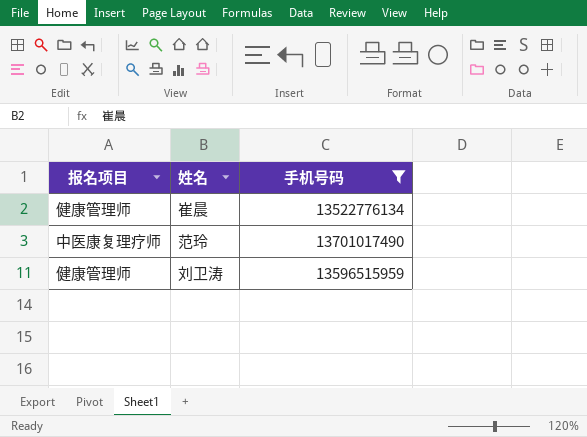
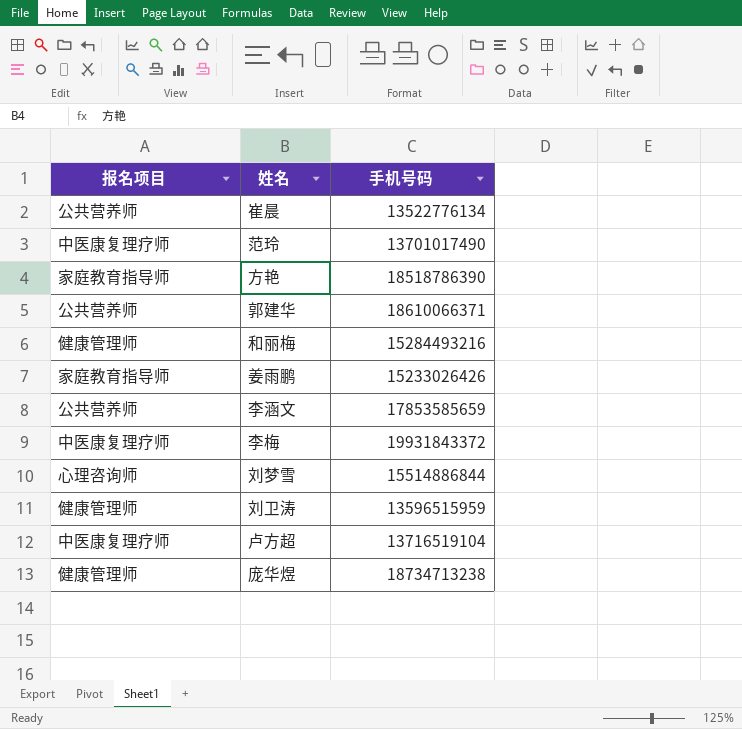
filter: 手机号码 <= 13701017490 -> none
崔晨 | 报名项目: 健康管理师 -> 公共营养师

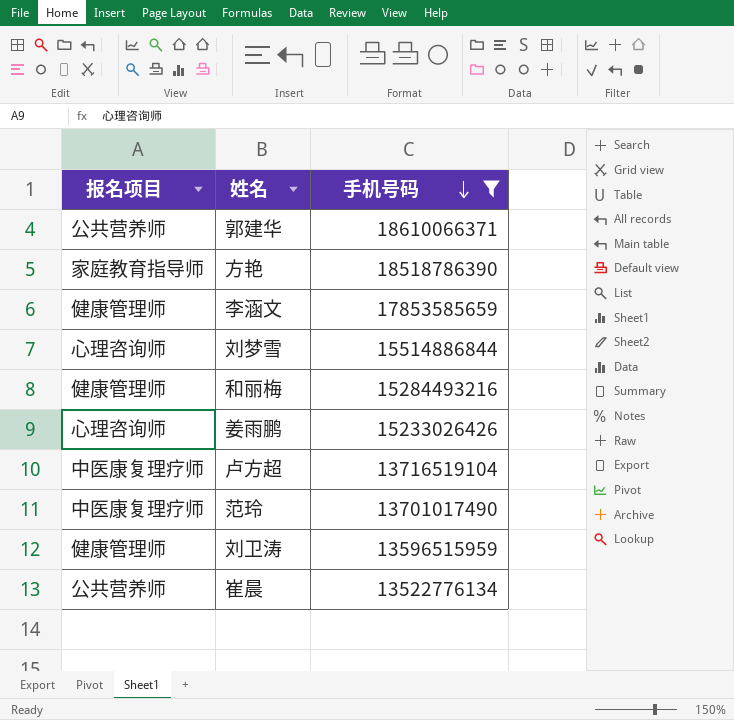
filter: none -> 手机号码 <= 18610066371
row order: none -> 手机号码 descending
李涵文 | 报名项目: 公共营养师 -> 健康管理师
姜雨鹏 | 报名项目: 家庭教育指导师 -> 心理咨询师

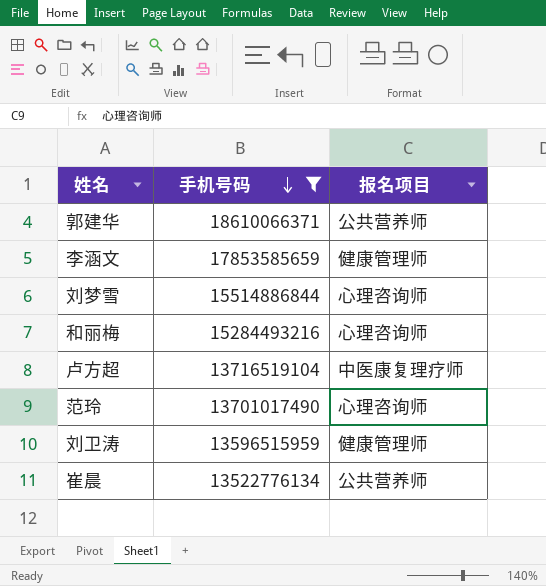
column 报名项目 | position: 1 -> 3
row 方艳: 家庭教育指导师 | 18518786390 -> none
row 姜雨鹏: 心理咨询师 | 15233026426 -> none
和丽梅 | 报名项目: 健康管理师 -> 心理咨询师
范玲 | 报名项目: 中医康复理疗师 -> 心理咨询师

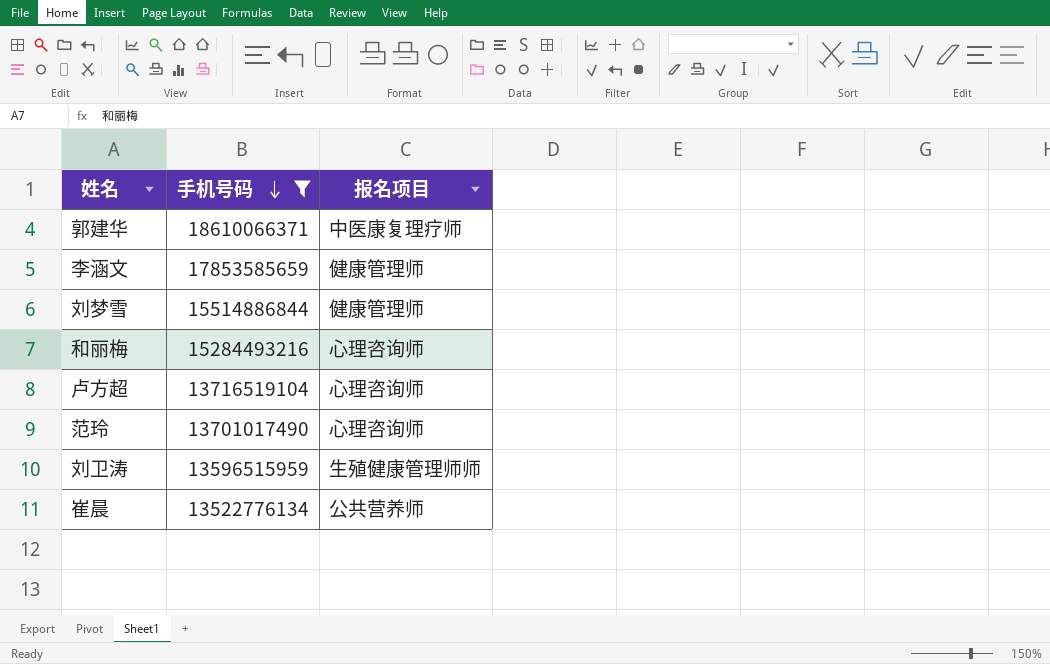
郭建华 | 报名项目: 公共营养师 -> 中医康复理疗师
刘梦雪 | 报名项目: 心理咨询师 -> 健康管理师
卢方超 | 报名项目: 中医康复理疗师 -> 心理咨询师
刘卫涛 | 报名项目: 健康管理师 -> 生殖健康管理师师

